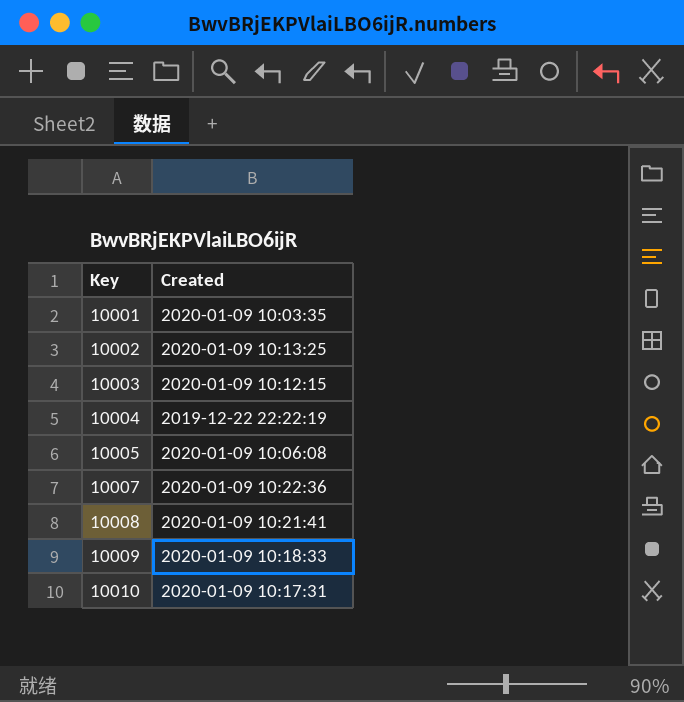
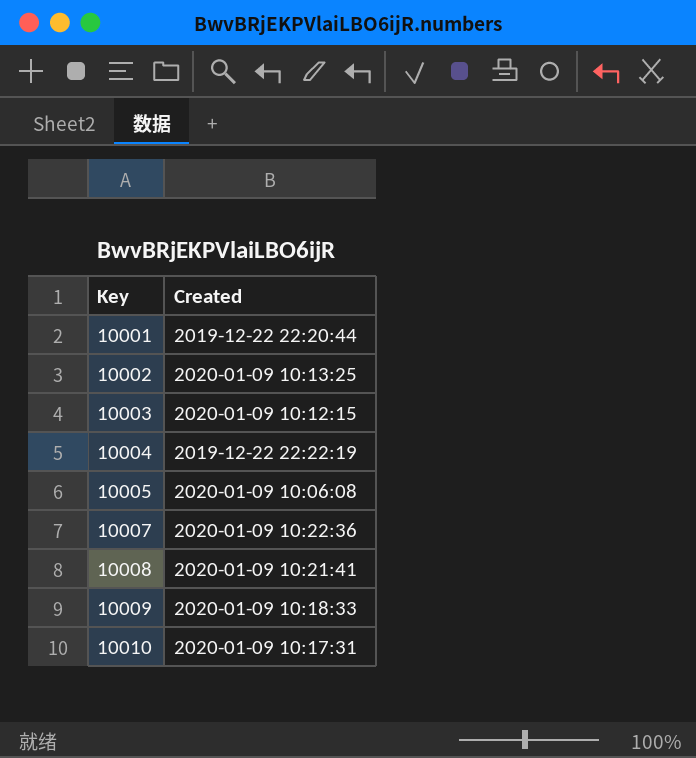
10001 | Created: 2020-01-09 10:03:35 -> 2019-12-22 22:20:44

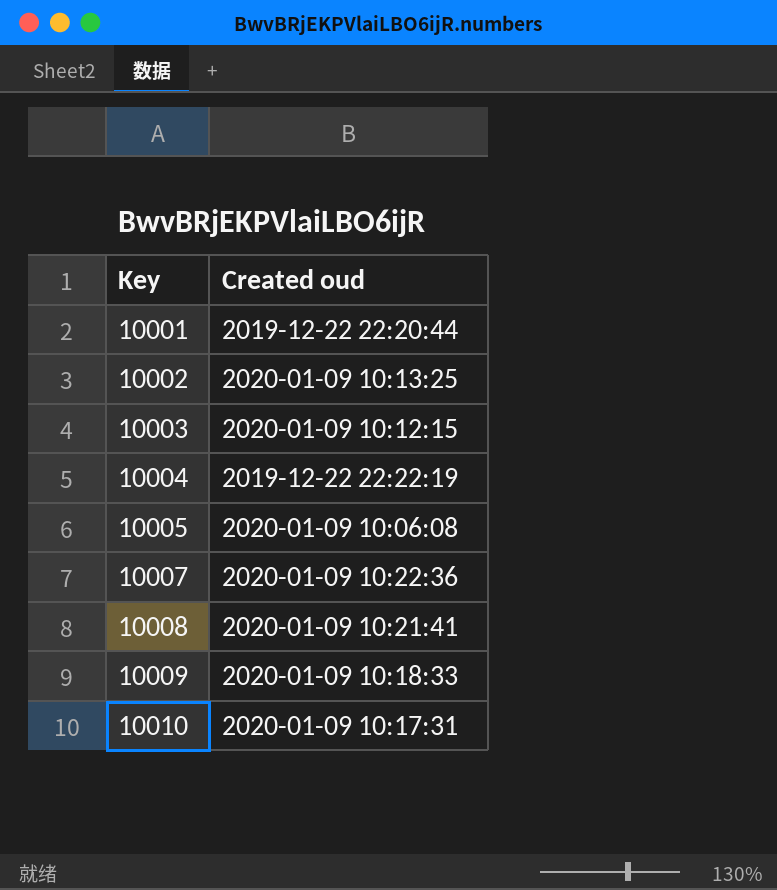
column name: Created -> Created oud

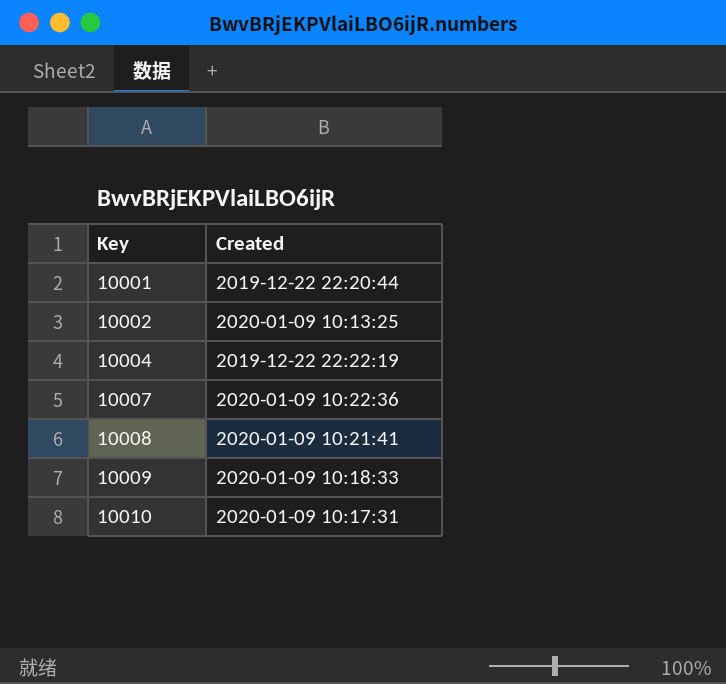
column name: Created oud -> Created
row 10003: 2020-01-09 10:12:15 -> none
row 10005: 2020-01-09 10:06:08 -> none

